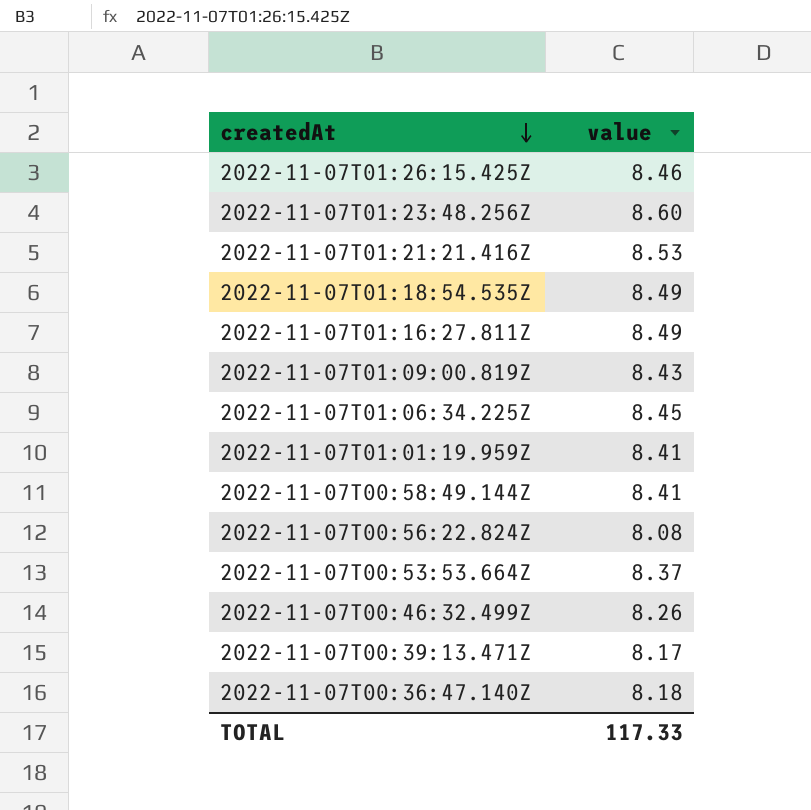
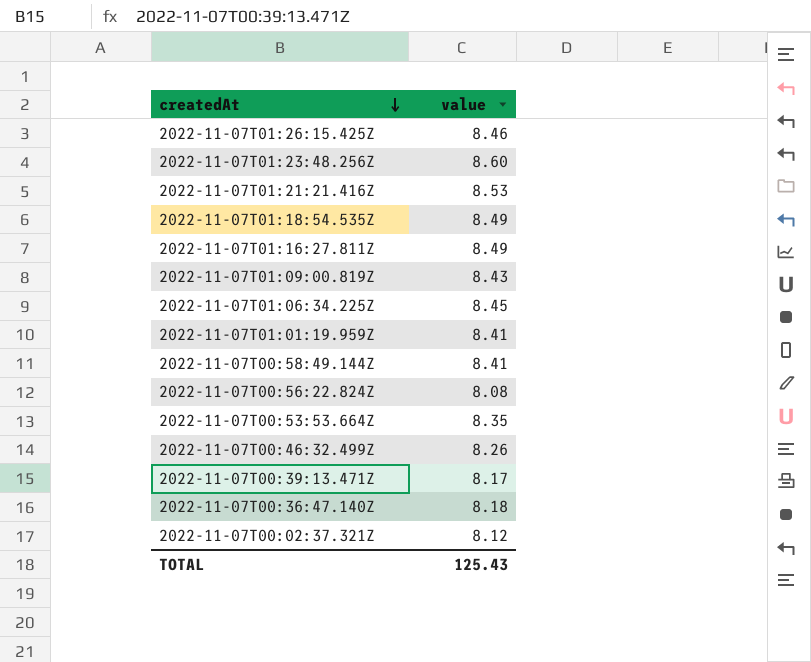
2022-11-07T00:53:53.664Z | value: 8.37 -> 8.35
row 2022-11-07T00:02:37.321Z: none -> 8.12
TOTAL | value: 117.33 -> 125.43

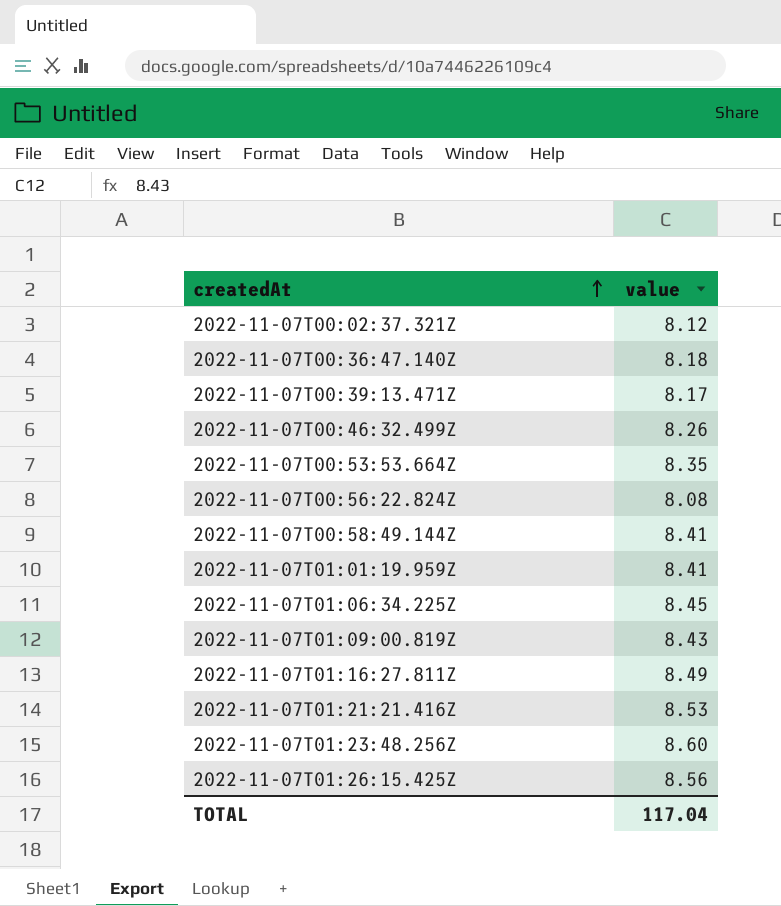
row order: createdAt descending -> createdAt ascending
row 2022-11-07T01:18:54.535Z: 8.49 -> none
2022-11-07T01:26:15.425Z | value: 8.46 -> 8.56
TOTAL | value: 125.43 -> 117.04

